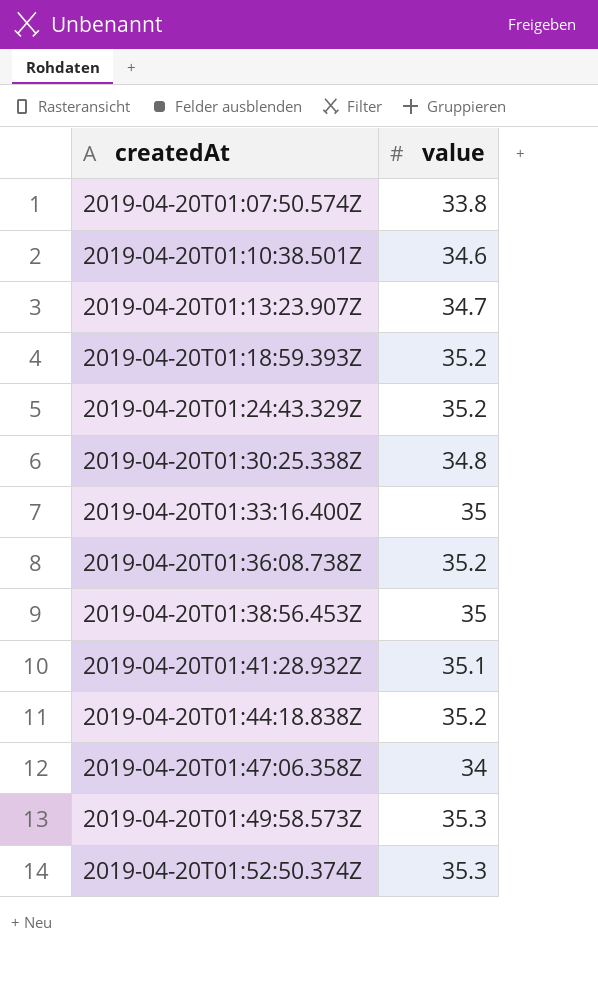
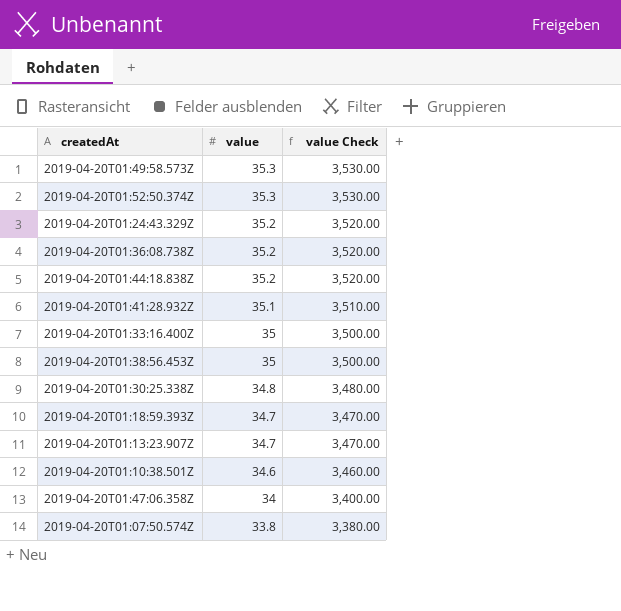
row order: createdAt ascending -> value descending
column value Check | formula: none -> [value] * 100
2019-04-20T01:18:59.393Z | value: 35.2 -> 34.7

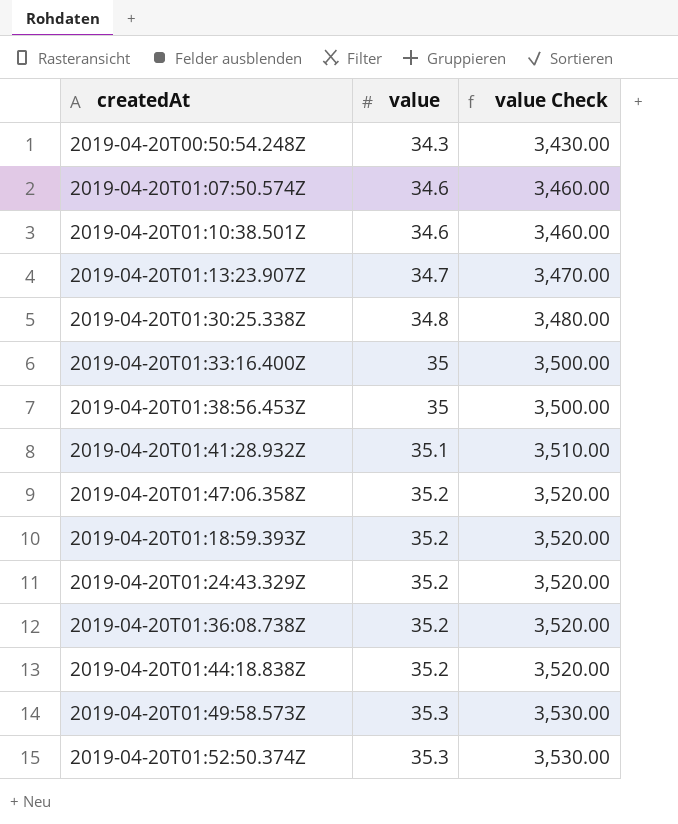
row order: value descending -> value ascending
row 2019-04-20T00:50:54.248Z: none -> 34.3 | 3,430.00
2019-04-20T01:07:50.574Z | value: 33.8 -> 34.6
2019-04-20T01:07:50.574Z | value Check: 3,380.00 -> 3,460.00
2019-04-20T01:47:06.358Z | value: 34 -> 35.2
2019-04-20T01:47:06.358Z | value Check: 3,400.00 -> 3,520.00
2019-04-20T01:18:59.393Z | value: 34.7 -> 35.2
2019-04-20T01:18:59.393Z | value Check: 3,470.00 -> 3,520.00

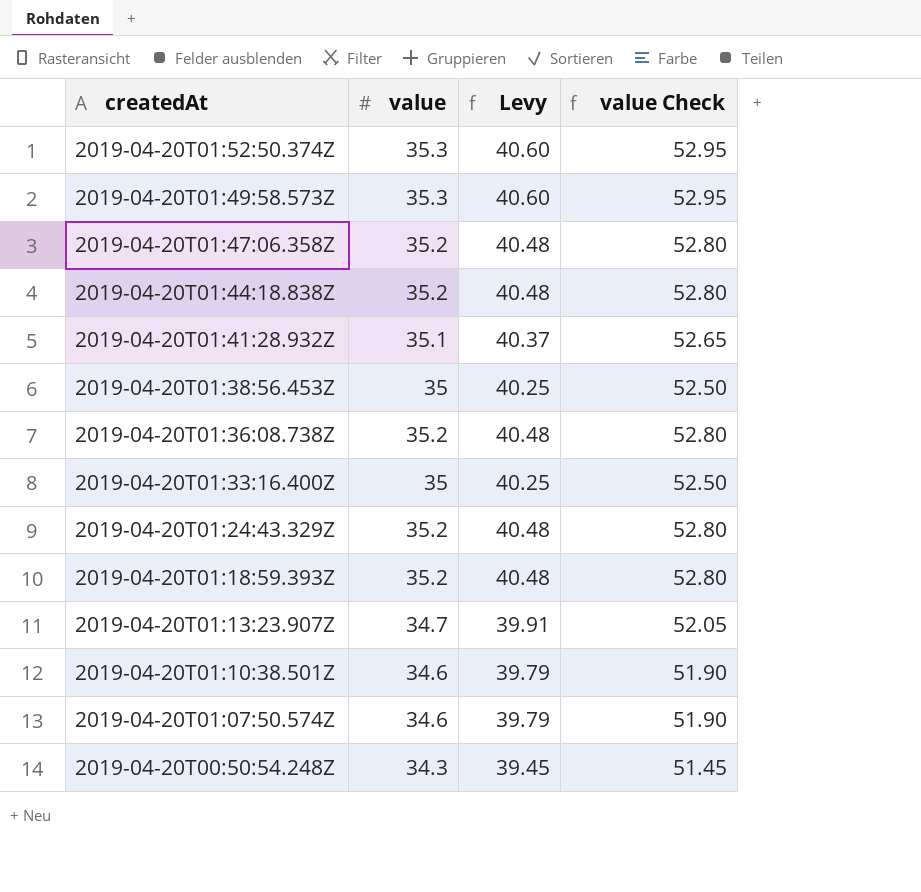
row order: value ascending -> createdAt descending
column Levy | formula: none -> [value] * 1.15
column value Check | formula: [value] * 100 -> [value] * 1.5
row 2019-04-20T01:30:25.338Z: 34.8 | 3,480.00 -> none

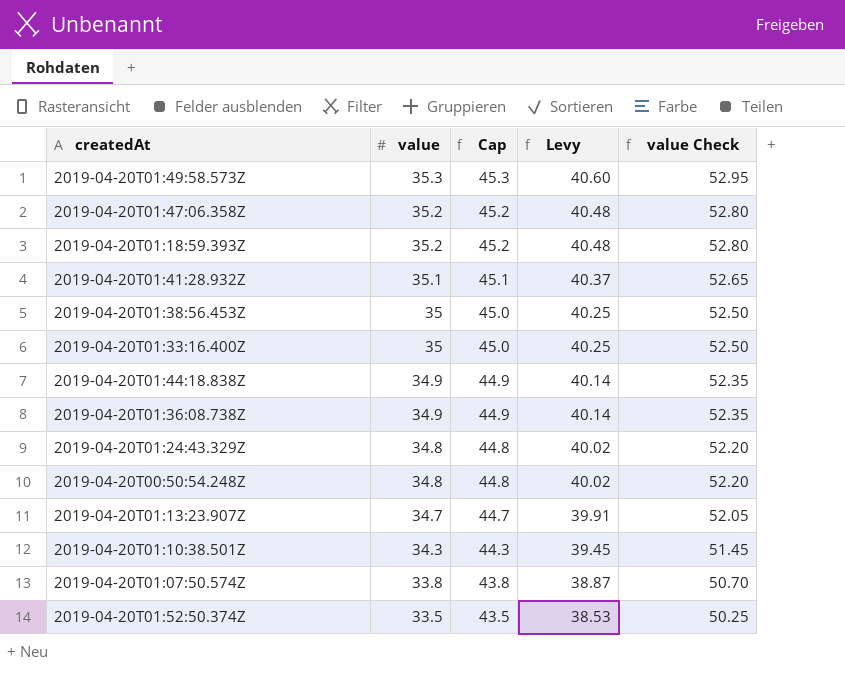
row order: createdAt descending -> value descending
column Cap | formula: none -> [value] + 10
2019-04-20T01:44:18.838Z | value: 35.2 -> 34.9
2019-04-20T01:44:18.838Z | Levy: 40.48 -> 40.14
2019-04-20T01:44:18.838Z | value Check: 52.80 -> 52.35
2019-04-20T01:36:08.738Z | value: 35.2 -> 34.9
2019-04-20T01:36:08.738Z | Levy: 40.48 -> 40.14
2019-04-20T01:36:08.738Z | value Check: 52.80 -> 52.35
2019-04-20T01:24:43.329Z | value: 35.2 -> 34.8
2019-04-20T01:24:43.329Z | Levy: 40.48 -> 40.02
2019-04-20T01:24:43.329Z | value Check: 52.80 -> 52.20
2019-04-20T00:50:54.248Z | value: 34.3 -> 34.8
2019-04-20T00:50:54.248Z | Levy: 39.45 -> 40.02
2019-04-20T00:50:54.248Z | value Check: 51.45 -> 52.20
2019-04-20T01:10:38.501Z | value: 34.6 -> 34.3
2019-04-20T01:10:38.501Z | Levy: 39.79 -> 39.45
2019-04-20T01:10:38.501Z | value Check: 51.90 -> 51.45
2019-04-20T01:07:50.574Z | value: 34.6 -> 33.8
2019-04-20T01:07:50.574Z | Levy: 39.79 -> 38.87
2019-04-20T01:07:50.574Z | value Check: 51.90 -> 50.70
2019-04-20T01:52:50.374Z | value: 35.3 -> 33.5
2019-04-20T01:52:50.374Z | Levy: 40.60 -> 38.53
2019-04-20T01:52:50.374Z | value Check: 52.95 -> 50.25

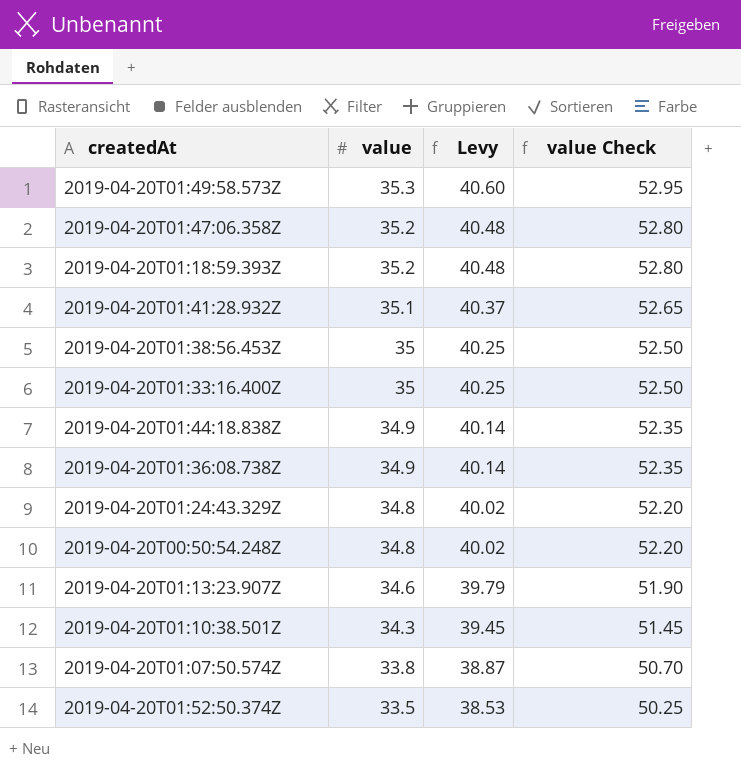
column Cap | formula: [value] + 10 -> none
2019-04-20T01:13:23.907Z | value: 34.7 -> 34.6
2019-04-20T01:13:23.907Z | Levy: 39.91 -> 39.79
2019-04-20T01:13:23.907Z | value Check: 52.05 -> 51.90

